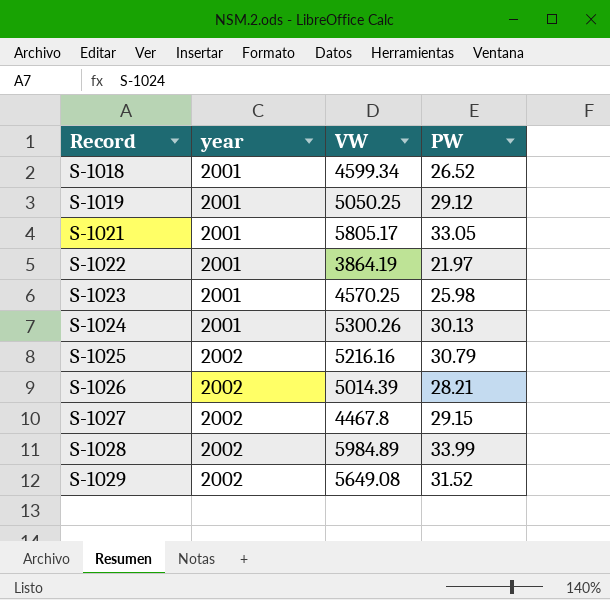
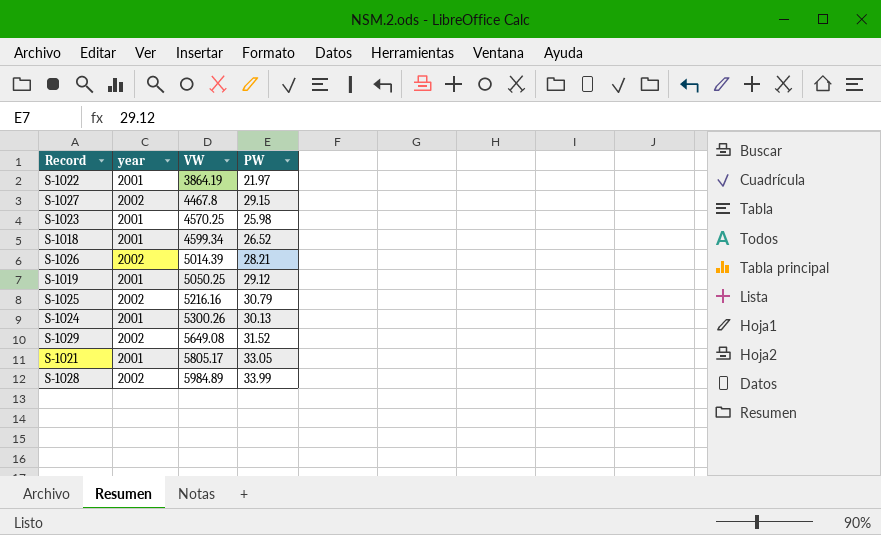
row order: Record ascending -> VW ascending

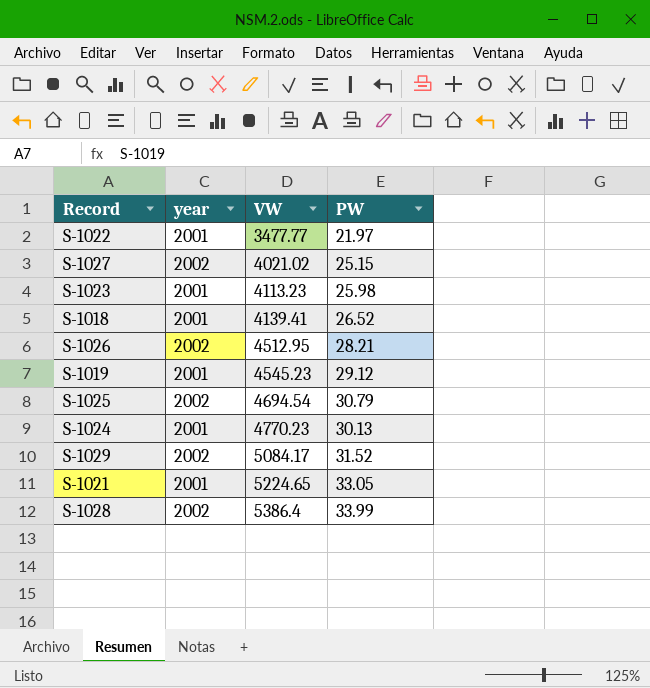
S-1022 | VW: 3864.19 -> 3477.77
S-1027 | VW: 4467.8 -> 4021.02
S-1027 | PW: 29.15 -> 25.15
S-1023 | VW: 4570.25 -> 4113.23
S-1018 | VW: 4599.34 -> 4139.41
S-1026 | VW: 5014.39 -> 4512.95
S-1019 | VW: 5050.25 -> 4545.23
S-1025 | VW: 5216.16 -> 4694.54
S-1024 | VW: 5300.26 -> 4770.23
S-1029 | VW: 5649.08 -> 5084.17
S-1021 | VW: 5805.17 -> 5224.65
S-1028 | VW: 5984.89 -> 5386.4

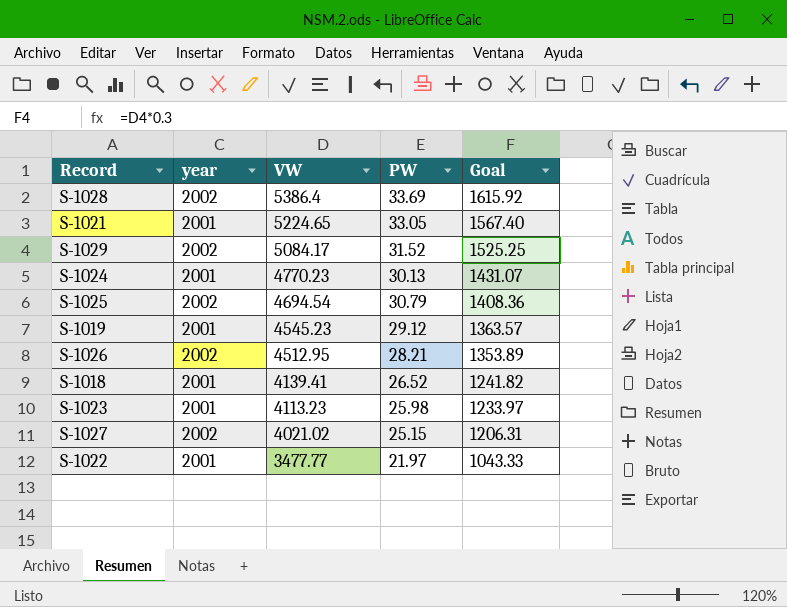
row order: VW ascending -> VW descending
column Goal | formula: none -> [VW] * 0.3
S-1028 | PW: 33.99 -> 33.69

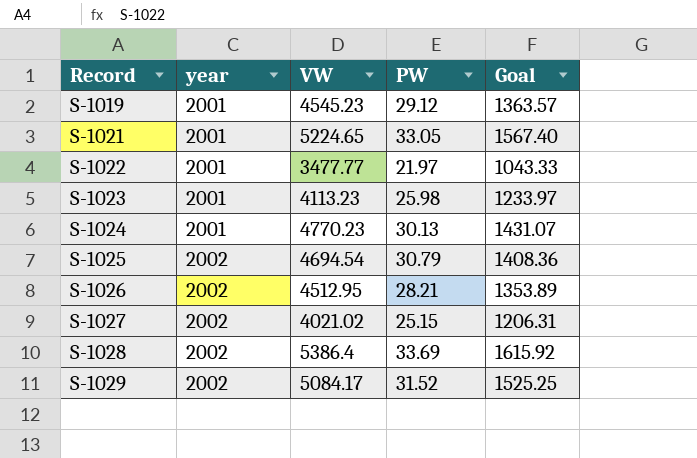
row order: VW descending -> Record ascending
row S-1018: 2001 | 4139.41 | 26.52 | 1241.82 -> none

